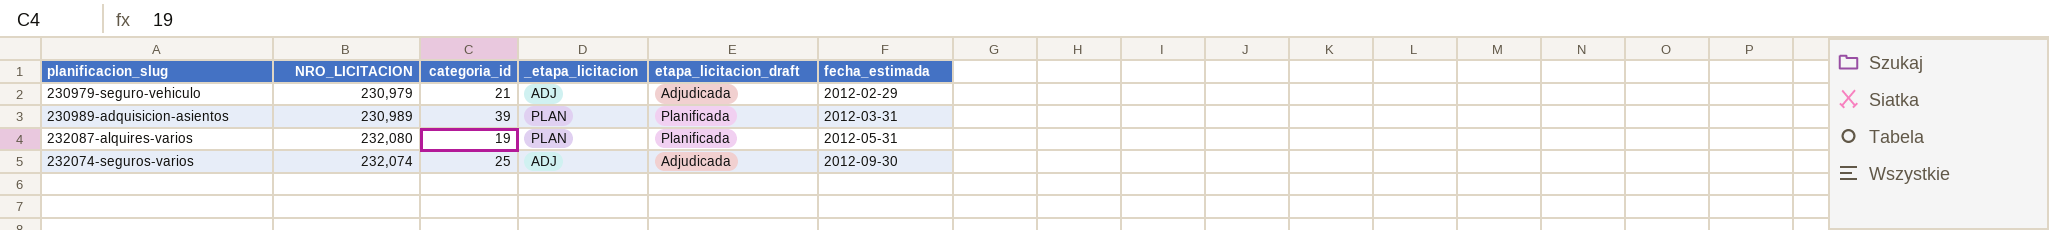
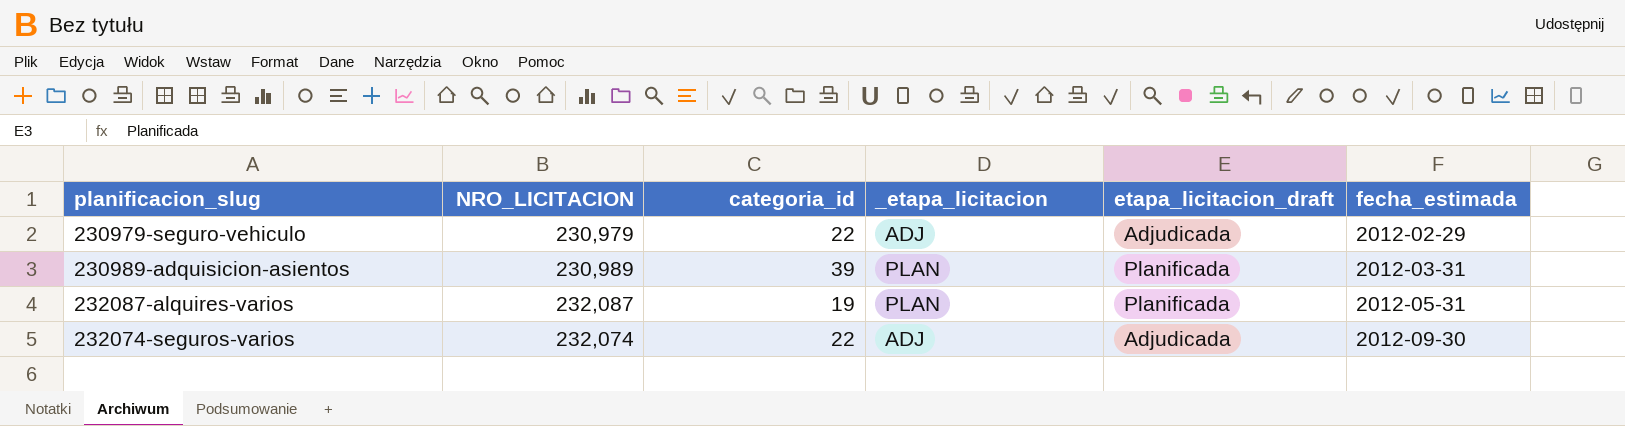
230979-seguro-vehiculo | categoria_id: 21 -> 22
232087-alquires-varios | NRO_LICITACION: 232,080 -> 232,087
232074-seguros-varios | categoria_id: 25 -> 22

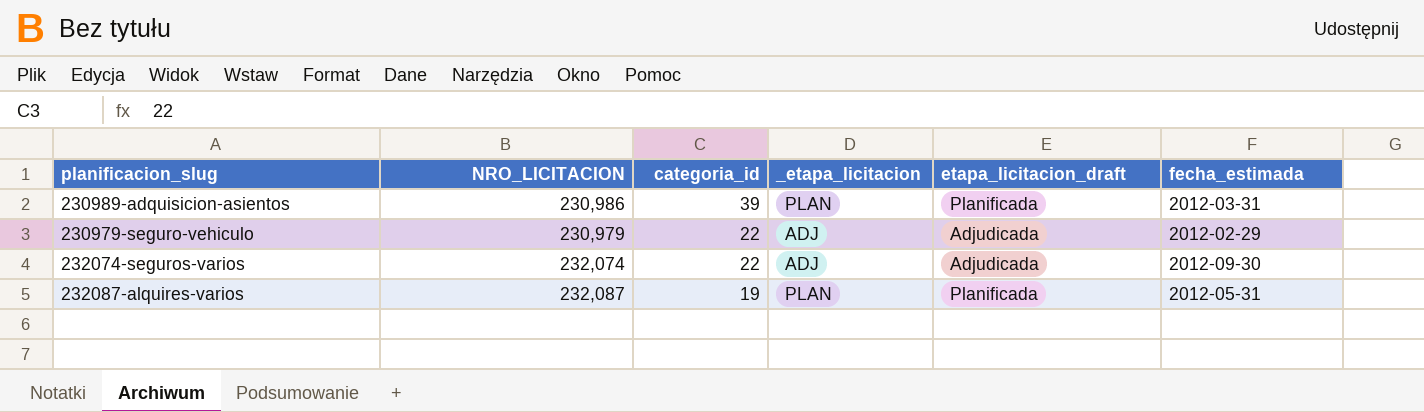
row order: fecha_estimada ascending -> categoria_id descending
230989-adquisicion-asientos | NRO_LICITACION: 230,989 -> 230,986

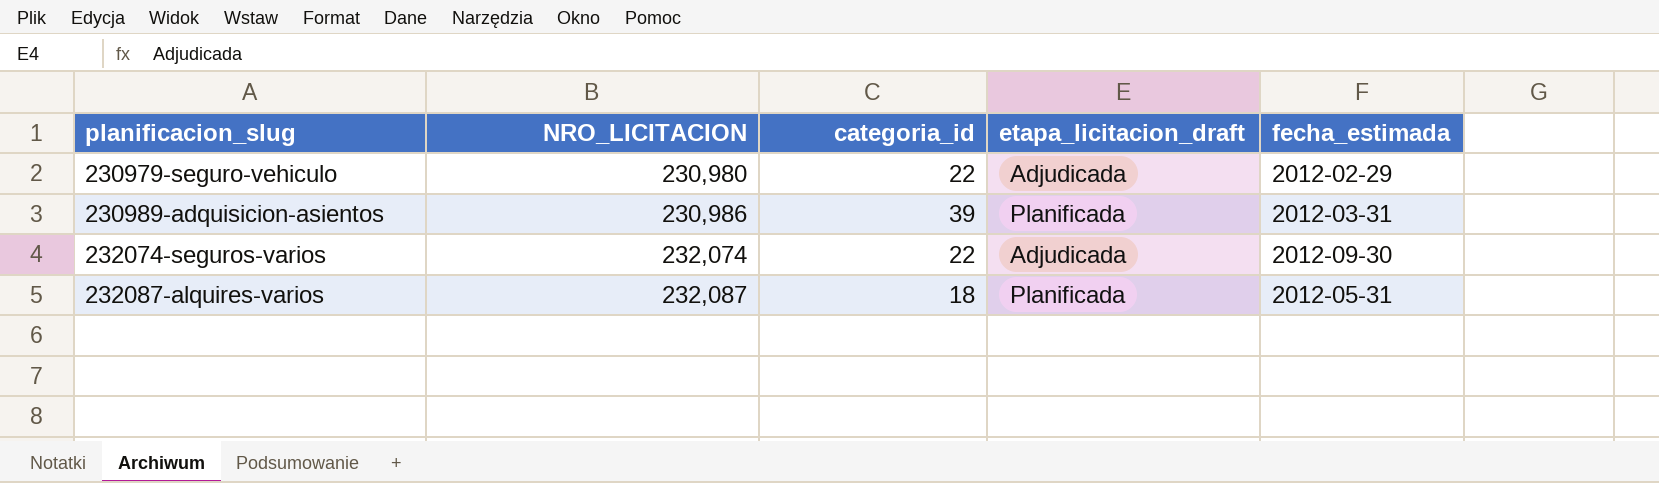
row order: categoria_id descending -> planificacion_slug ascending
column _etapa_licitacion | position: 4 -> none
230979-seguro-vehiculo | NRO_LICITACION: 230,979 -> 230,980
232087-alquires-varios | categoria_id: 19 -> 18

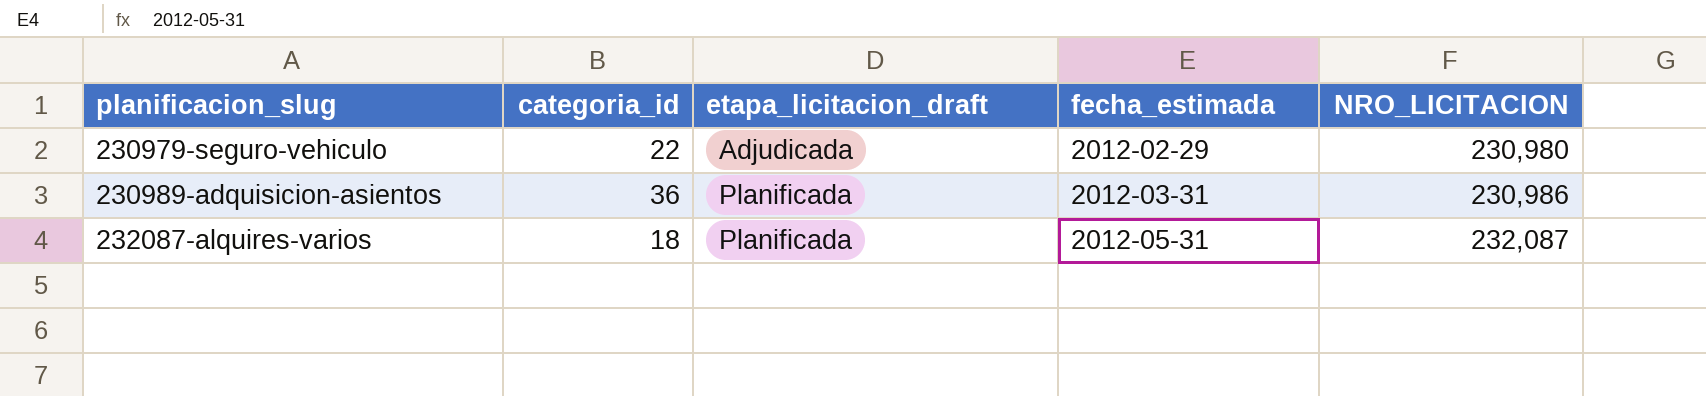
column NRO_LICITACION | position: 2 -> 5
row 232074-seguros-varios: 232,074 | 22 | Adjudicada | 2012-09-30 -> none
230989-adquisicion-asientos | categoria_id: 39 -> 36

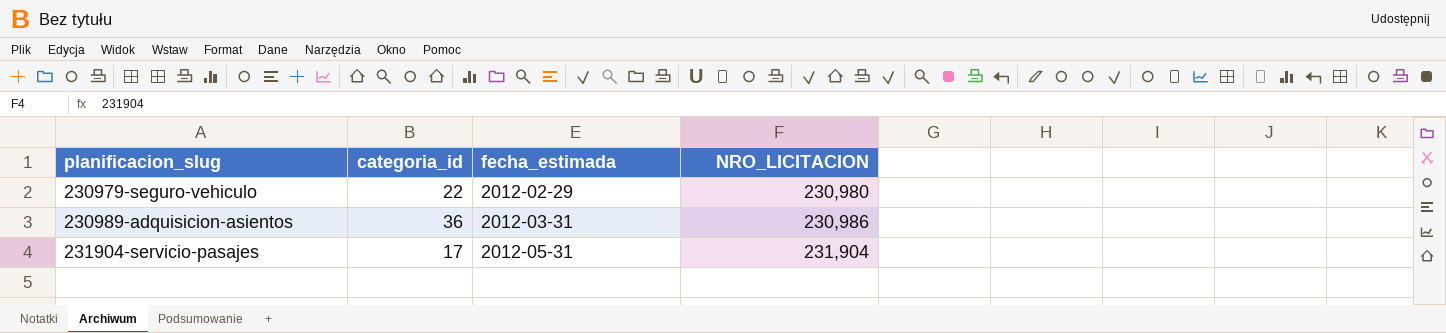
column etapa_licitacion_draft | position: 3 -> none
row 232087-alquires-varios: 18 | Planificada | 2012-05-31 | 232,087 -> none
row 231904-servicio-pasajes: none -> 17 | 2012-05-31 | 231,904

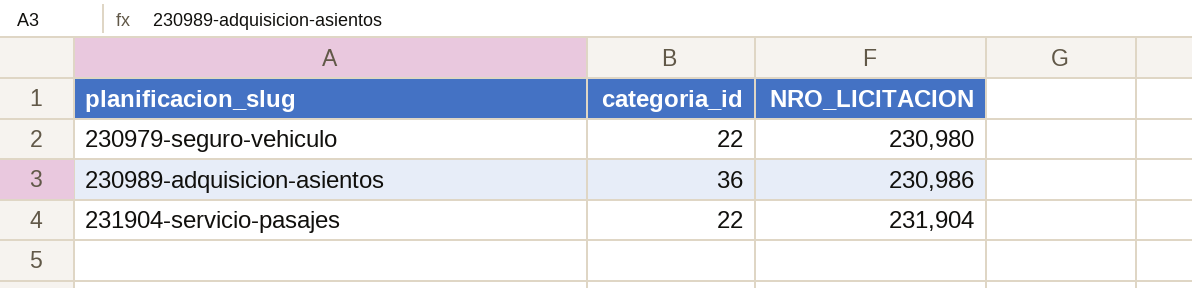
column fecha_estimada | position: 3 -> none
231904-servicio-pasajes | categoria_id: 17 -> 22

